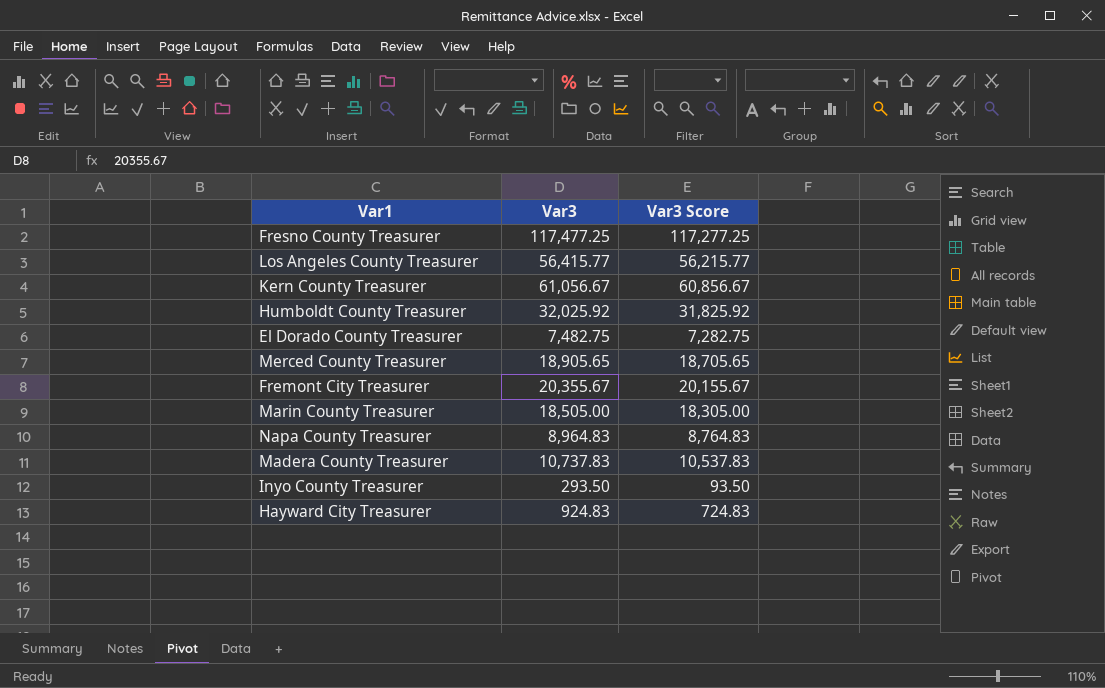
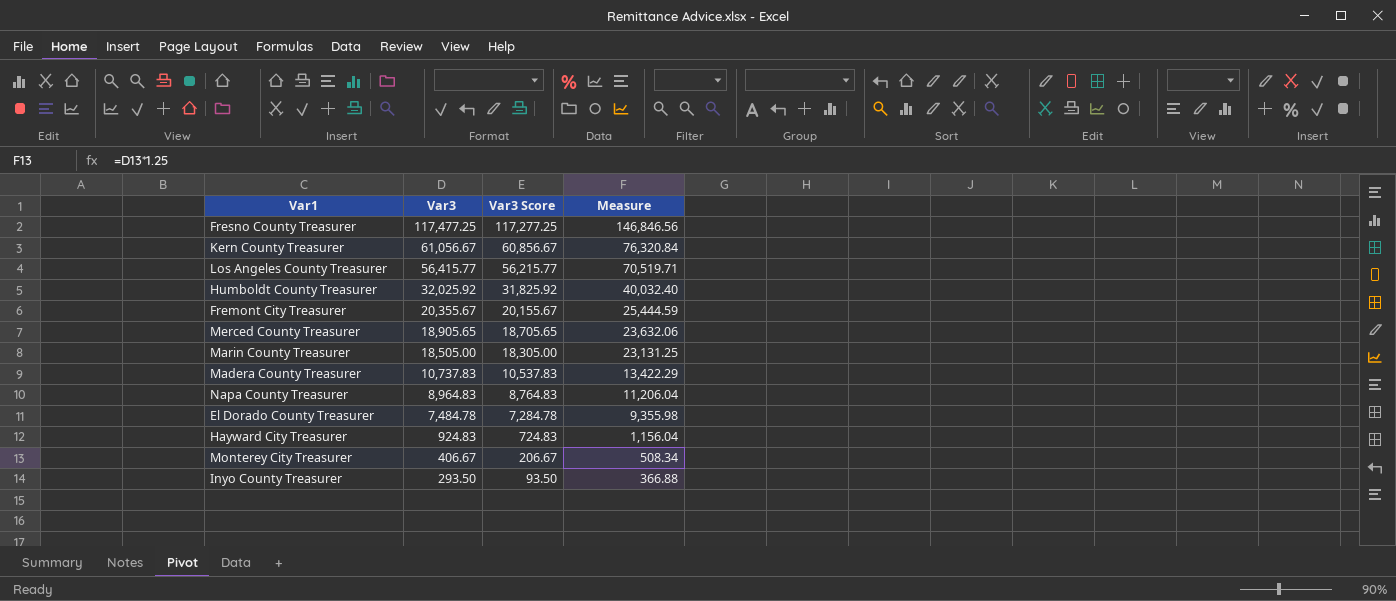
row order: none -> Var3 descending
column Measure | formula: none -> [Var3] * 1.25
El Dorado County Treasurer | Var3: 7,482.75 -> 7,484.78
El Dorado County Treasurer | Var3 Score: 7,282.75 -> 7,284.78
row Monterey City Treasurer: none -> 406.67 | 206.67 | 508.34

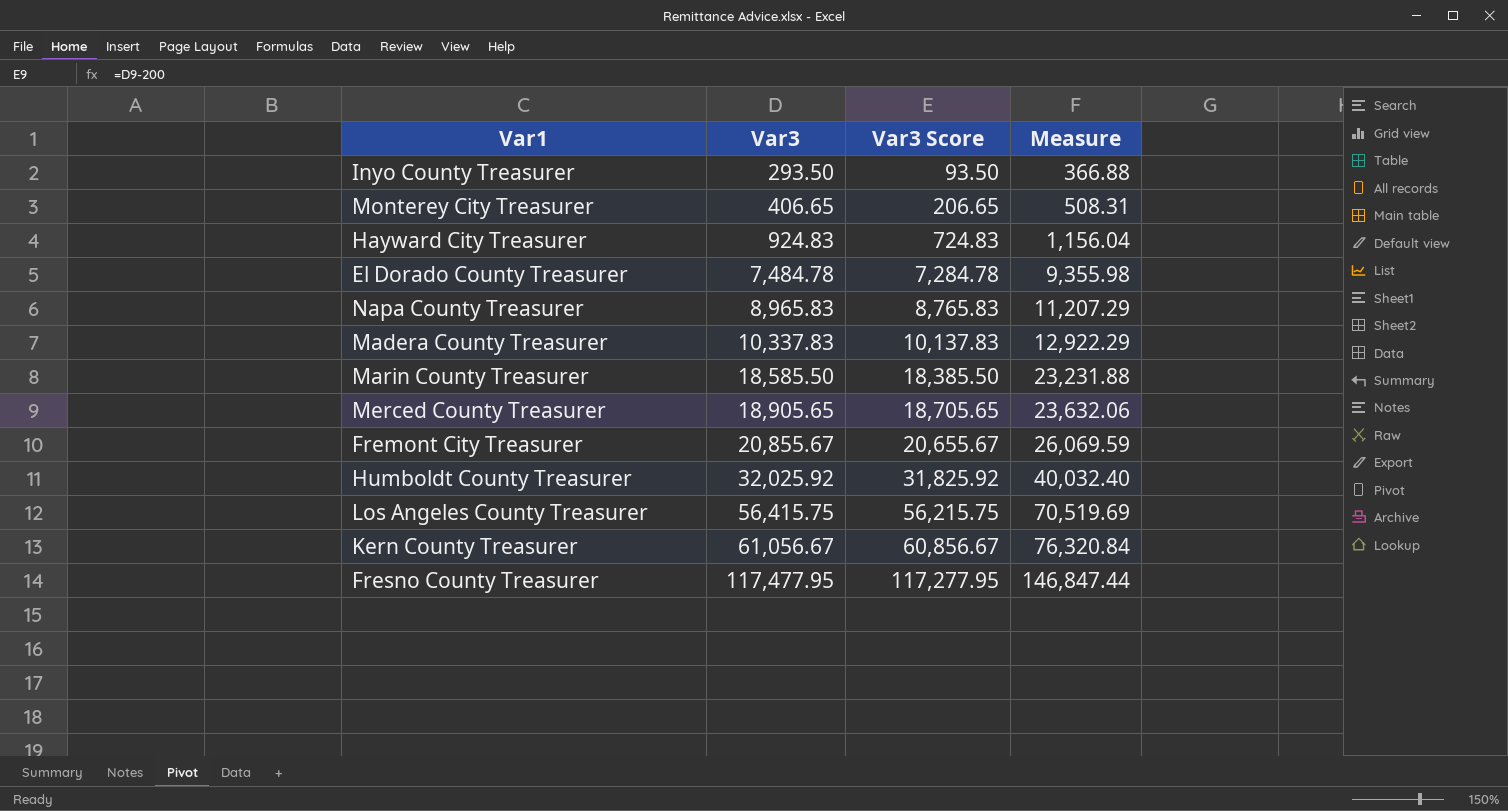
row order: Var3 descending -> Var3 ascending
Monterey City Treasurer | Var3: 406.67 -> 406.65
Monterey City Treasurer | Var3 Score: 206.67 -> 206.65
Monterey City Treasurer | Measure: 508.34 -> 508.31
Napa County Treasurer | Var3: 8,964.83 -> 8,965.83
Napa County Treasurer | Var3 Score: 8,764.83 -> 8,765.83
Napa County Treasurer | Measure: 11,206.04 -> 11,207.29
Madera County Treasurer | Var3: 10,737.83 -> 10,337.83
Madera County Treasurer | Var3 Score: 10,537.83 -> 10,137.83
Madera County Treasurer | Measure: 13,422.29 -> 12,922.29
Marin County Treasurer | Var3: 18,505.00 -> 18,585.50
Marin County Treasurer | Var3 Score: 18,305.00 -> 18,385.50
Marin County Treasurer | Measure: 23,131.25 -> 23,231.88
Fremont City Treasurer | Var3: 20,355.67 -> 20,855.67
Fremont City Treasurer | Var3 Score: 20,155.67 -> 20,655.67
Fremont City Treasurer | Measure: 25,444.59 -> 26,069.59
Los Angeles County Treasurer | Var3: 56,415.77 -> 56,415.75
Los Angeles County Treasurer | Var3 Score: 56,215.77 -> 56,215.75
Los Angeles County Treasurer | Measure: 70,519.71 -> 70,519.69
Fresno County Treasurer | Var3: 117,477.25 -> 117,477.95
Fresno County Treasurer | Var3 Score: 117,277.25 -> 117,277.95
Fresno County Treasurer | Measure: 146,846.56 -> 146,847.44

